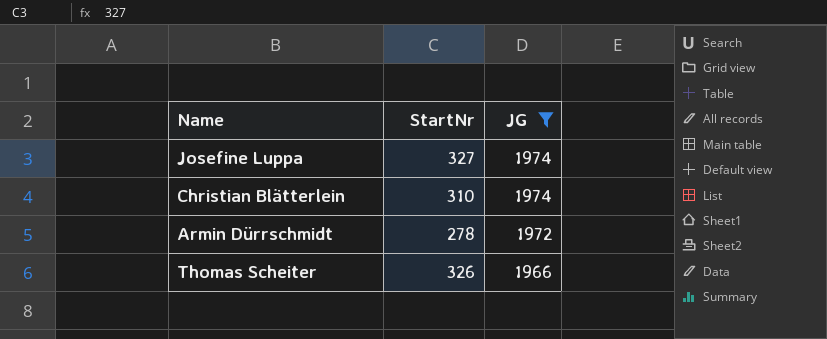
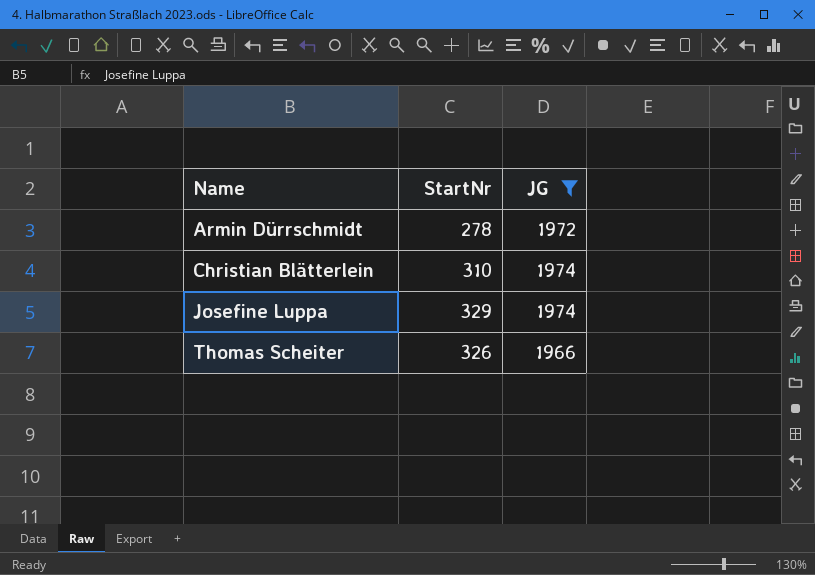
row order: JG descending -> Name ascending
Josefine Luppa | StartNr: 327 -> 329

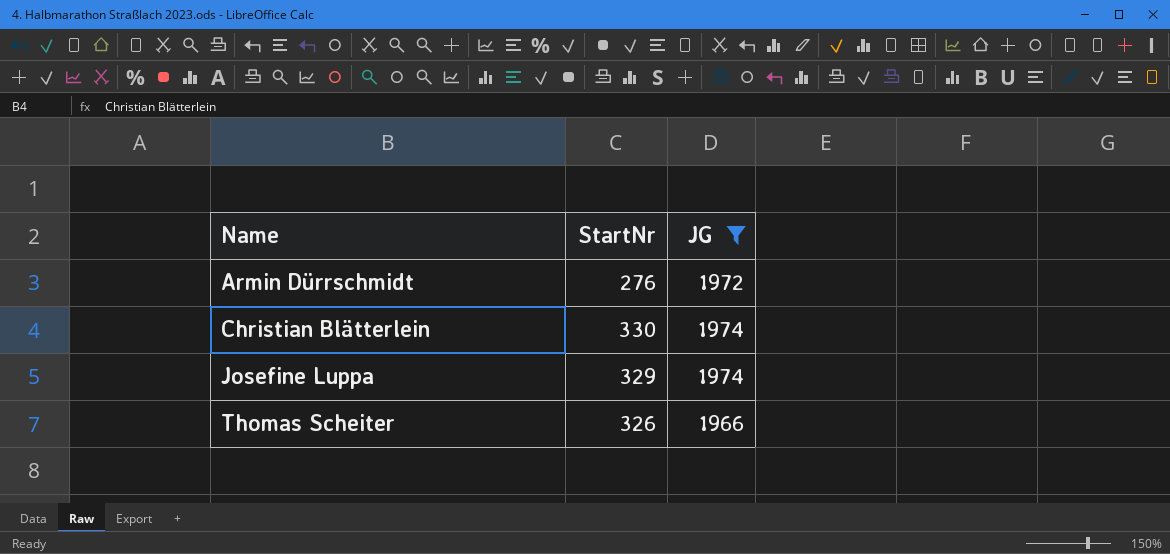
Armin Dürrschmidt | StartNr: 278 -> 276
Christian Blätterlein | StartNr: 310 -> 330

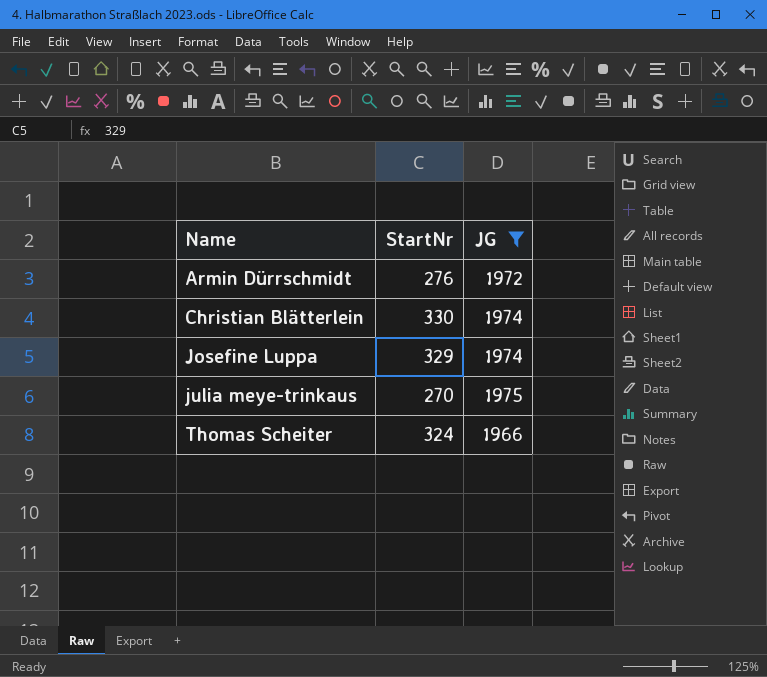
row julia meye-trinkaus: none -> 270 | 1975
Thomas Scheiter | StartNr: 326 -> 324

